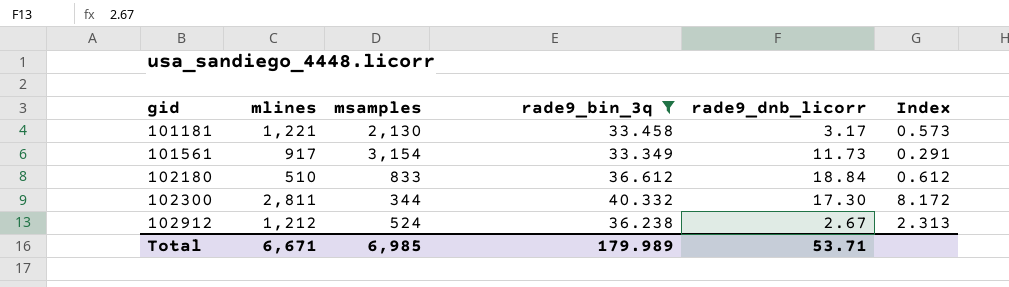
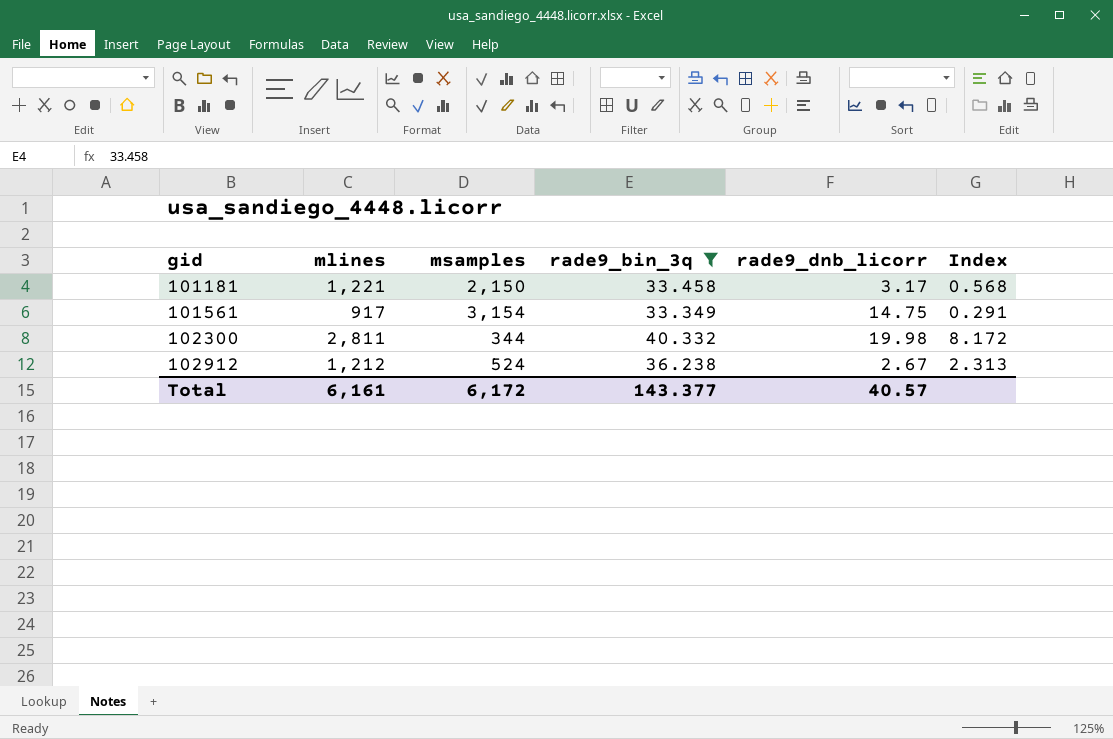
row 102180: 510 | 833 | 36.612 | 18.84 | 0.612 -> none
101181 | msamples: 2,130 -> 2,150
101181 | Index: 0.573 -> 0.568
101561 | rade9_dnb_licorr: 11.73 -> 14.75
102300 | rade9_dnb_licorr: 17.30 -> 19.98
Total | mlines: 6,671 -> 6,161
Total | msamples: 6,985 -> 6,172
Total | rade9_bin_3q: 179.989 -> 143.377
Total | rade9_dnb_licorr: 53.71 -> 40.57

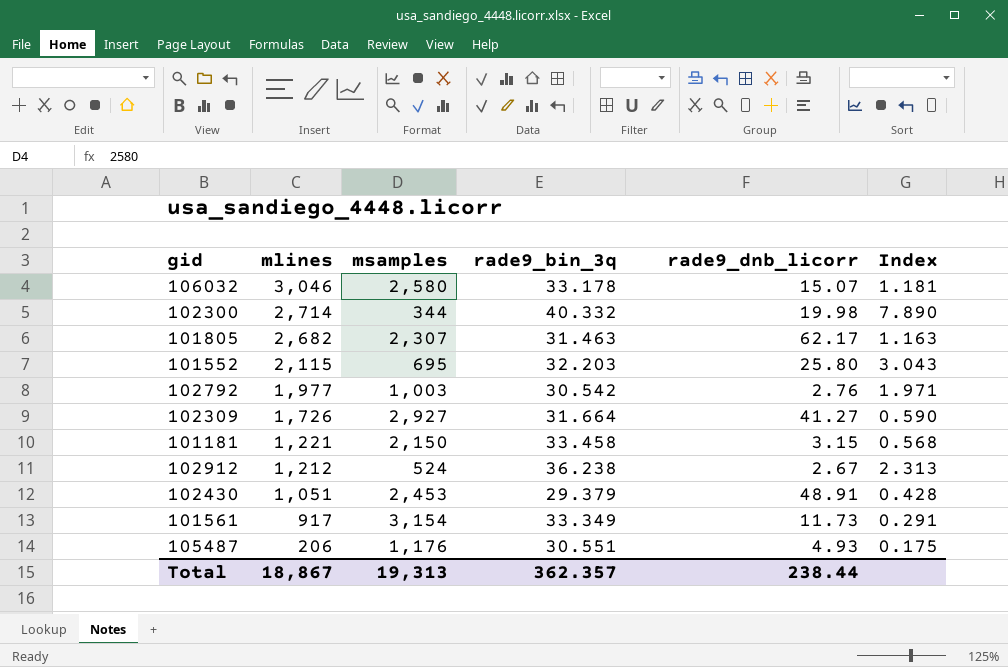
filter: rade9_bin_3q >= 33.349 -> none
row order: gid ascending -> mlines descending
102300 | mlines: 2,811 -> 2,714
102300 | Index: 8.172 -> 7.890
101181 | rade9_dnb_licorr: 3.17 -> 3.15
101561 | rade9_dnb_licorr: 14.75 -> 11.73
Total | mlines: 6,161 -> 18,867
Total | msamples: 6,172 -> 19,313
Total | rade9_bin_3q: 143.377 -> 362.357
Total | rade9_dnb_licorr: 40.57 -> 238.44

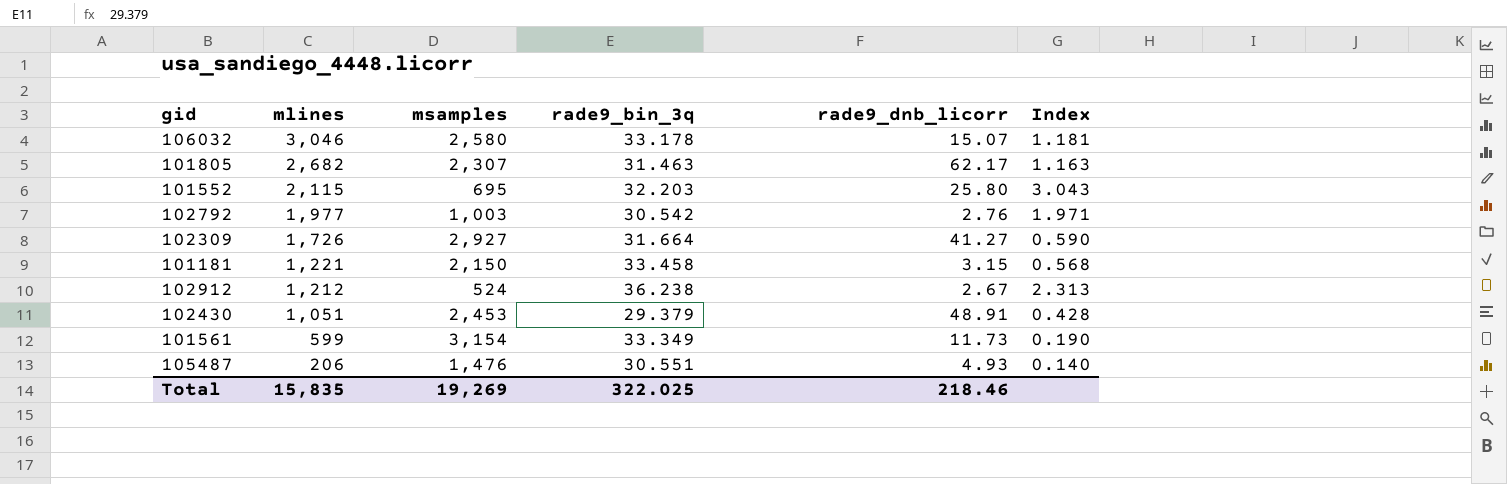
row 102300: 2,714 | 344 | 40.332 | 19.98 | 7.890 -> none
101561 | mlines: 917 -> 599
101561 | Index: 0.291 -> 0.190
105487 | msamples: 1,176 -> 1,476
105487 | Index: 0.175 -> 0.140
Total | mlines: 18,867 -> 15,835
Total | msamples: 19,313 -> 19,269
Total | rade9_bin_3q: 362.357 -> 322.025
Total | rade9_dnb_licorr: 238.44 -> 218.46

